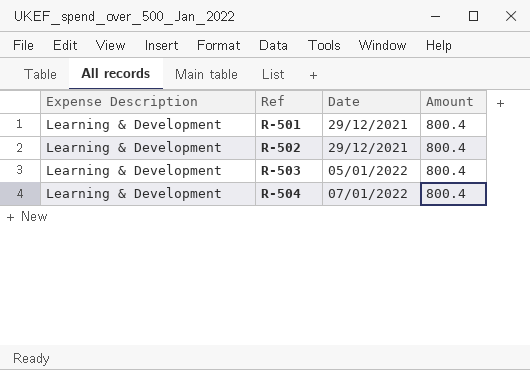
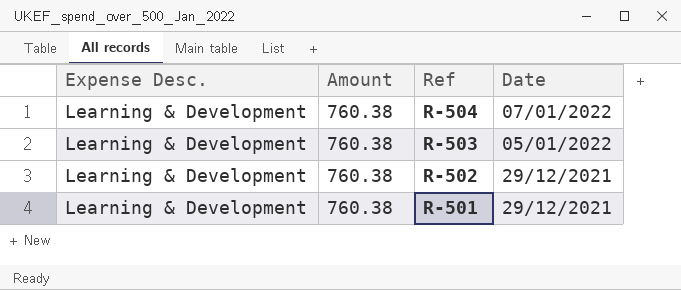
row order: Ref ascending -> Ref descending
column name: Expense Description -> Expense Desc.
column Amount | position: 4 -> 2
R-504 | Amount: 800.4 -> 760.38
R-503 | Amount: 800.4 -> 760.38
R-502 | Amount: 800.4 -> 760.38
R-501 | Amount: 800.4 -> 760.38

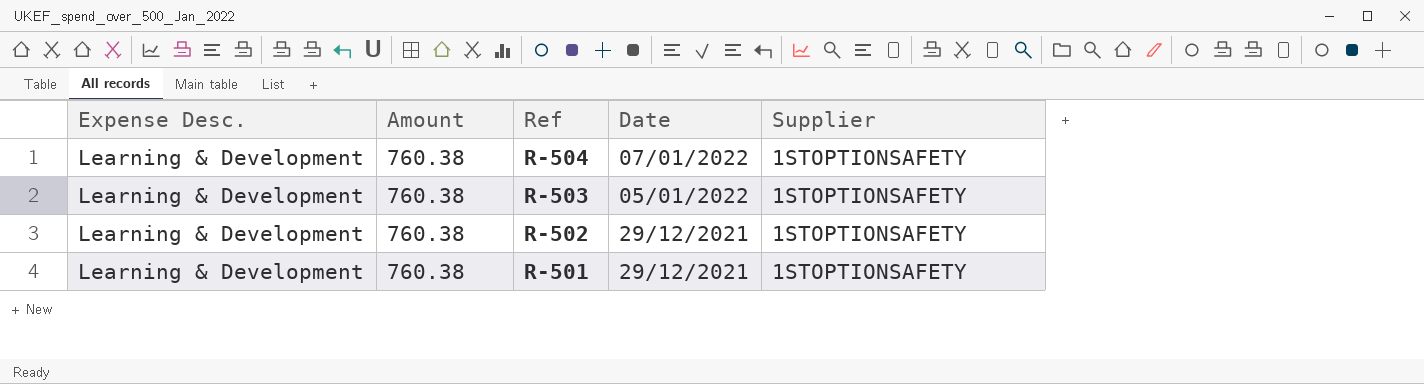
column Supplier | position: none -> 5

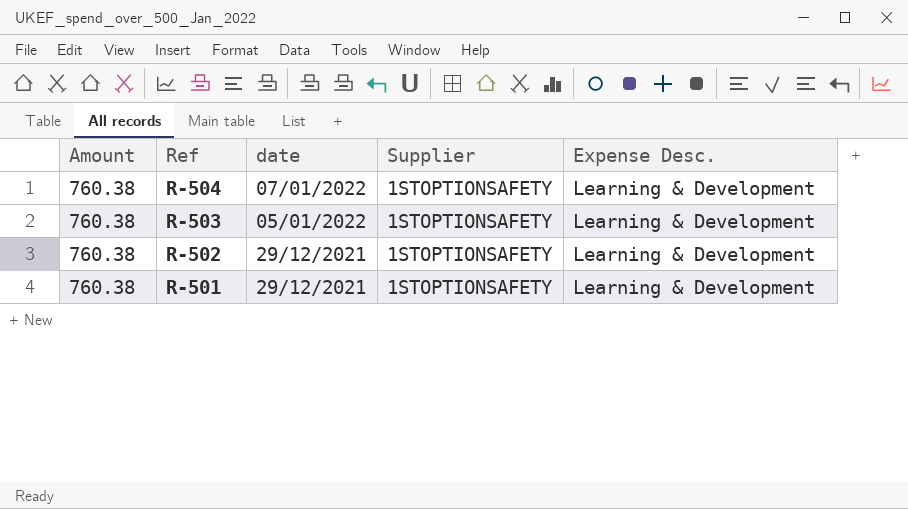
column name: Date -> date
column Expense Desc. | position: 1 -> 5

